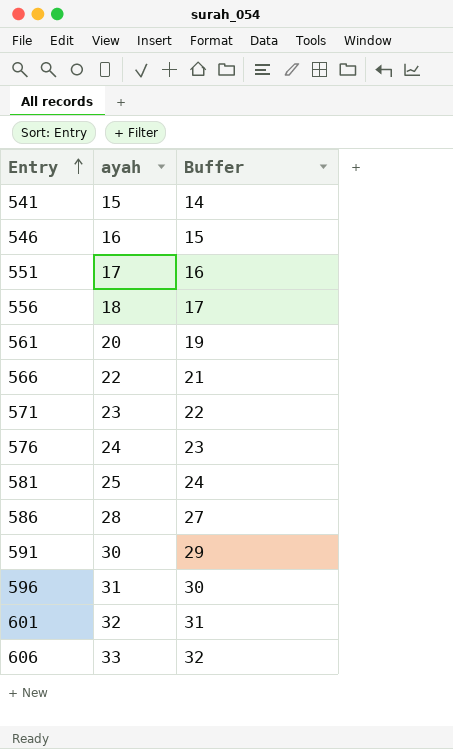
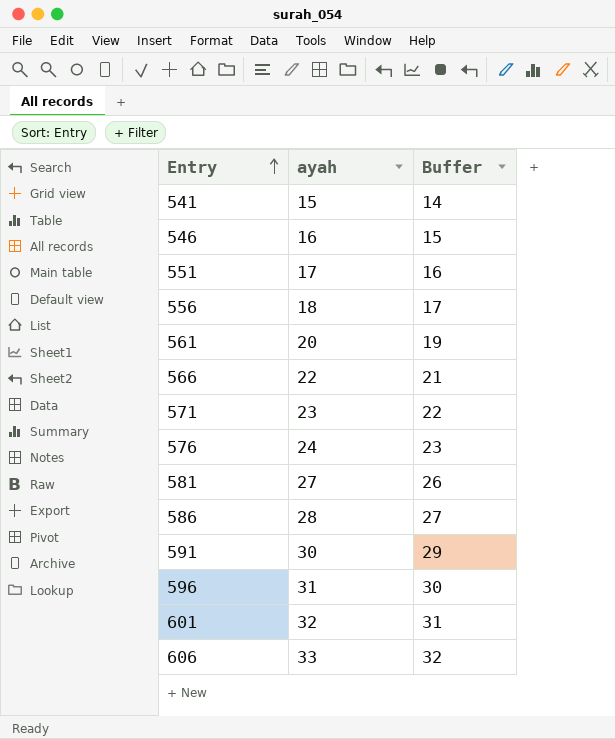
581 | ayah: 25 -> 27
581 | Buffer: 24 -> 26

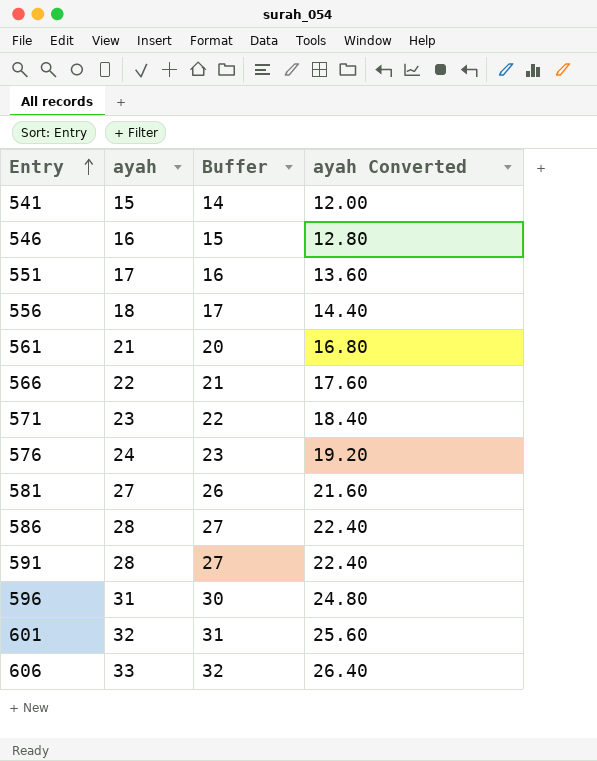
column ayah Converted | formula: none -> [ayah] * 0.8
561 | ayah: 20 -> 21
561 | Buffer: 19 -> 20
591 | ayah: 30 -> 28
591 | Buffer: 29 -> 27

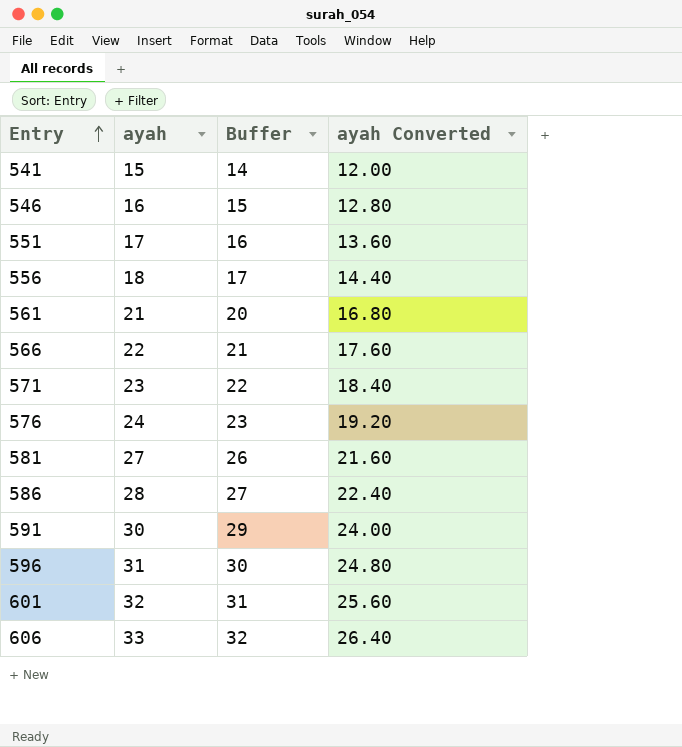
591 | ayah: 28 -> 30
591 | Buffer: 27 -> 29
591 | ayah Converted: 22.40 -> 24.00

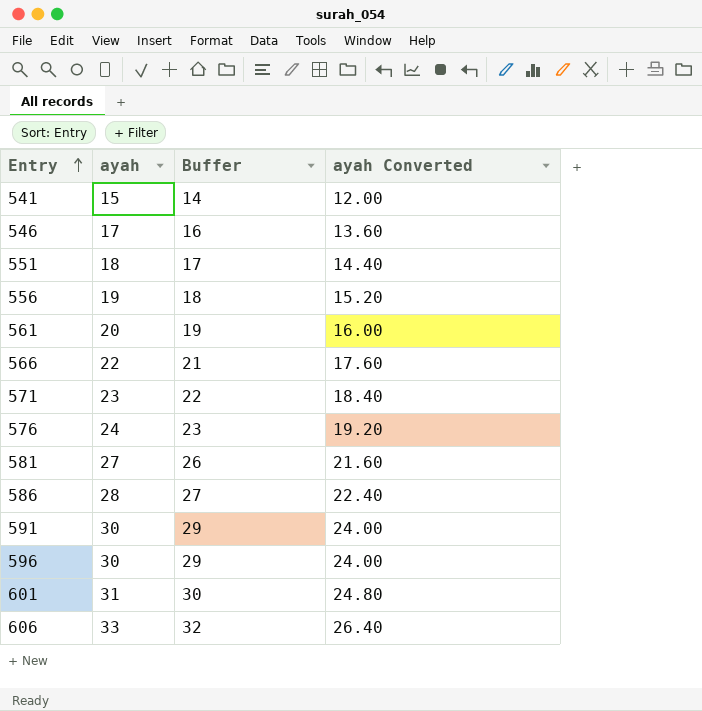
546 | ayah: 16 -> 17
546 | Buffer: 15 -> 16
546 | ayah Converted: 12.80 -> 13.60
551 | ayah: 17 -> 18
551 | Buffer: 16 -> 17
551 | ayah Converted: 13.60 -> 14.40
556 | ayah: 18 -> 19
556 | Buffer: 17 -> 18
556 | ayah Converted: 14.40 -> 15.20
561 | ayah: 21 -> 20
561 | Buffer: 20 -> 19
561 | ayah Converted: 16.80 -> 16.00
596 | ayah: 31 -> 30
596 | Buffer: 30 -> 29
596 | ayah Converted: 24.80 -> 24.00
601 | ayah: 32 -> 31
601 | Buffer: 31 -> 30
601 | ayah Converted: 25.60 -> 24.80

